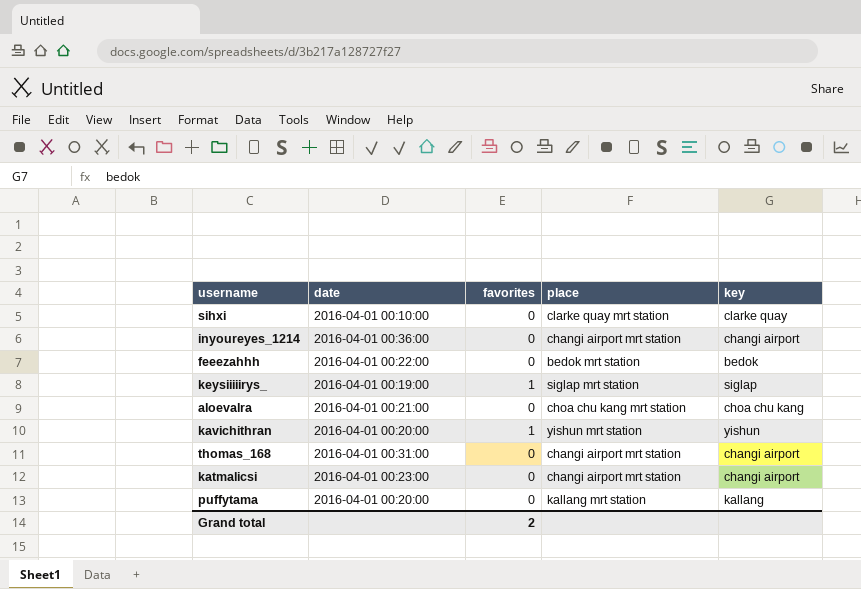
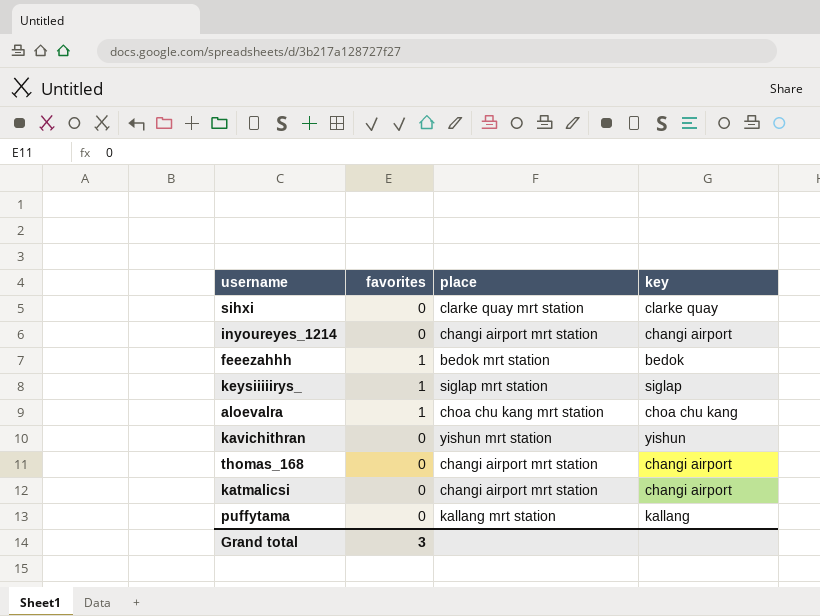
column date | position: 2 -> none
feeezahhh | favorites: 0 -> 1
aloevalra | favorites: 0 -> 1
kavichithran | favorites: 1 -> 0
Grand total | favorites: 2 -> 3

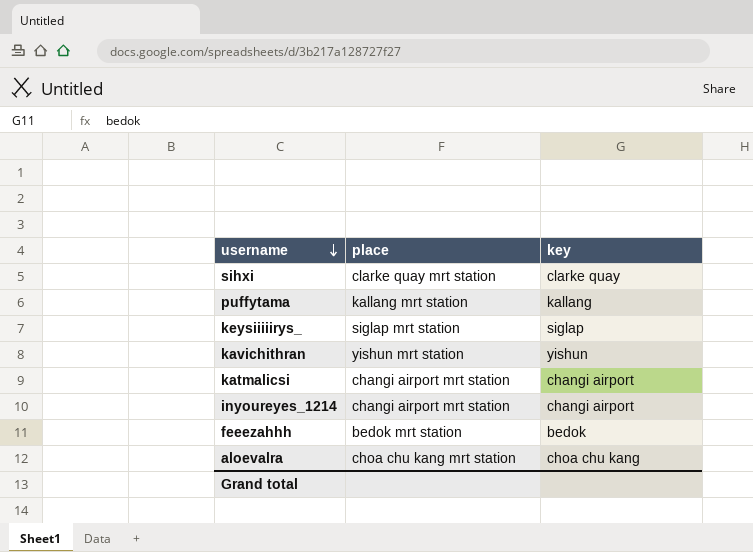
row order: none -> username descending
column favorites | position: 2 -> none
row thomas_168: 0 | changi airport mrt station | changi airport -> none

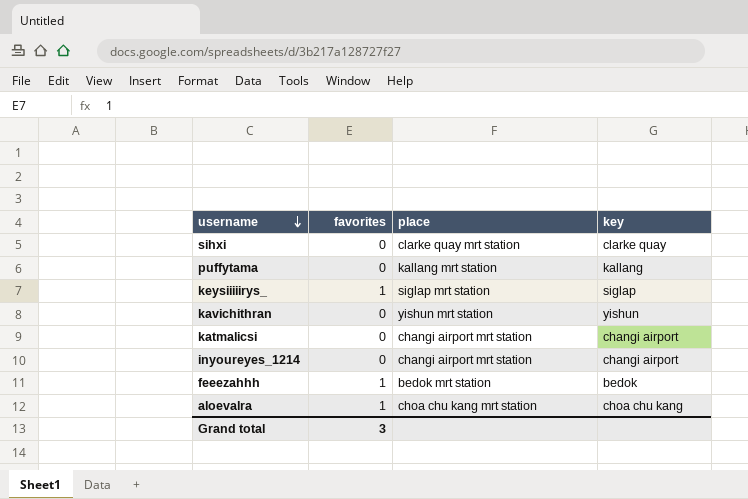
column favorites | position: none -> 2

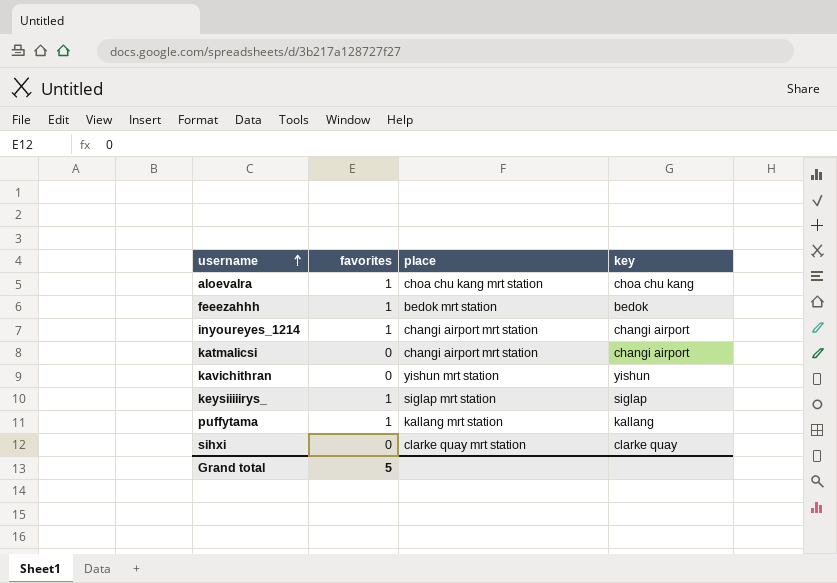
row order: username descending -> username ascending
inyoureyes_1214 | favorites: 0 -> 1
puffytama | favorites: 0 -> 1
Grand total | favorites: 3 -> 5

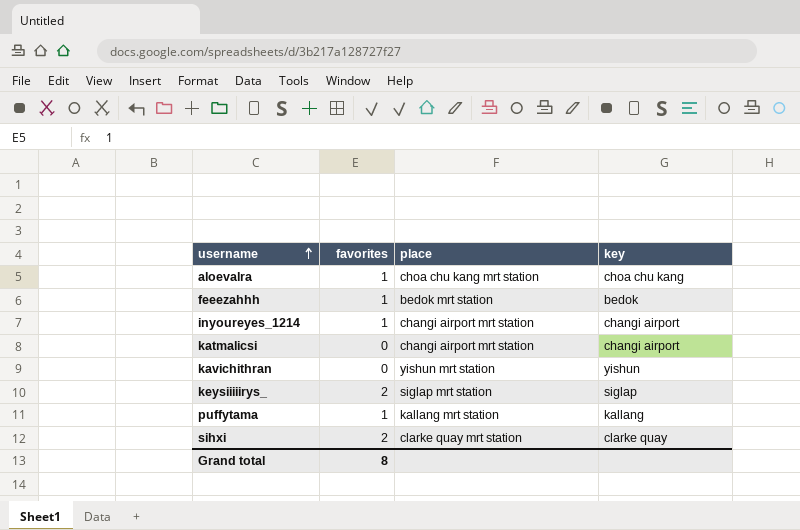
keysiiiiirys_ | favorites: 1 -> 2
sihxi | favorites: 0 -> 2
Grand total | favorites: 5 -> 8

